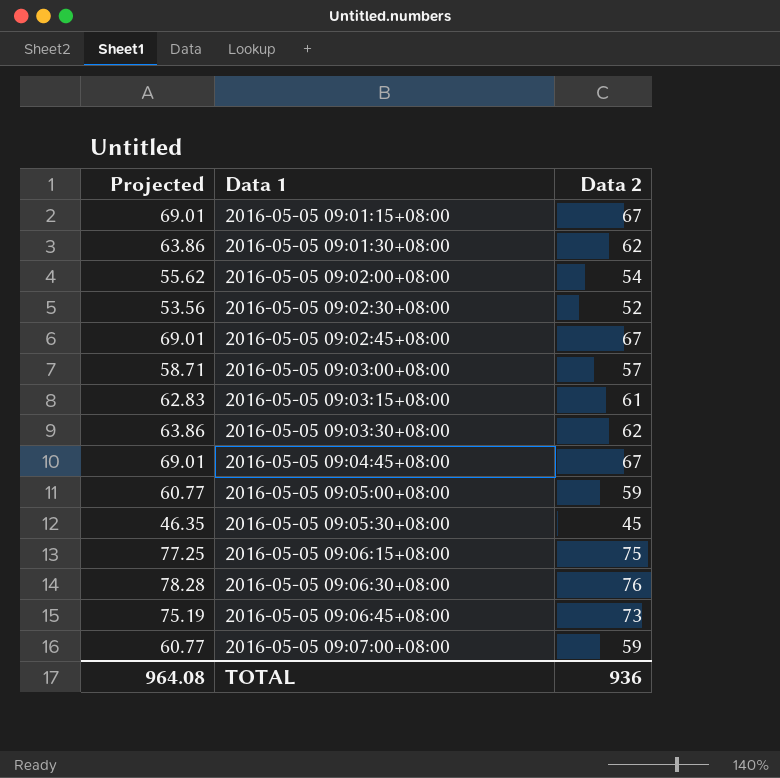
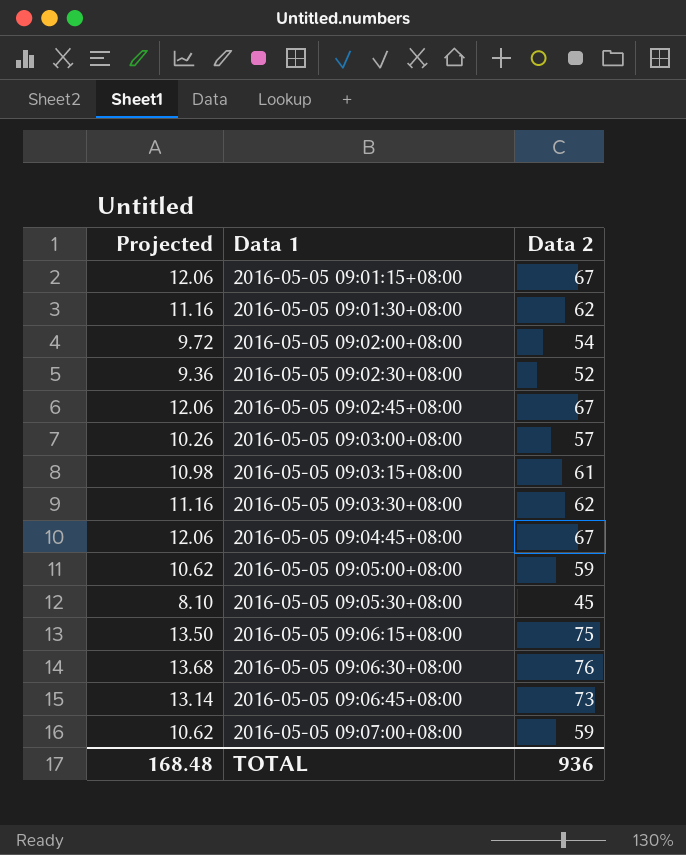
column Projected | formula: [Data 2] * 1.03 -> [Data 2] * 0.18
TOTAL | Projected: 964.08 -> 168.48

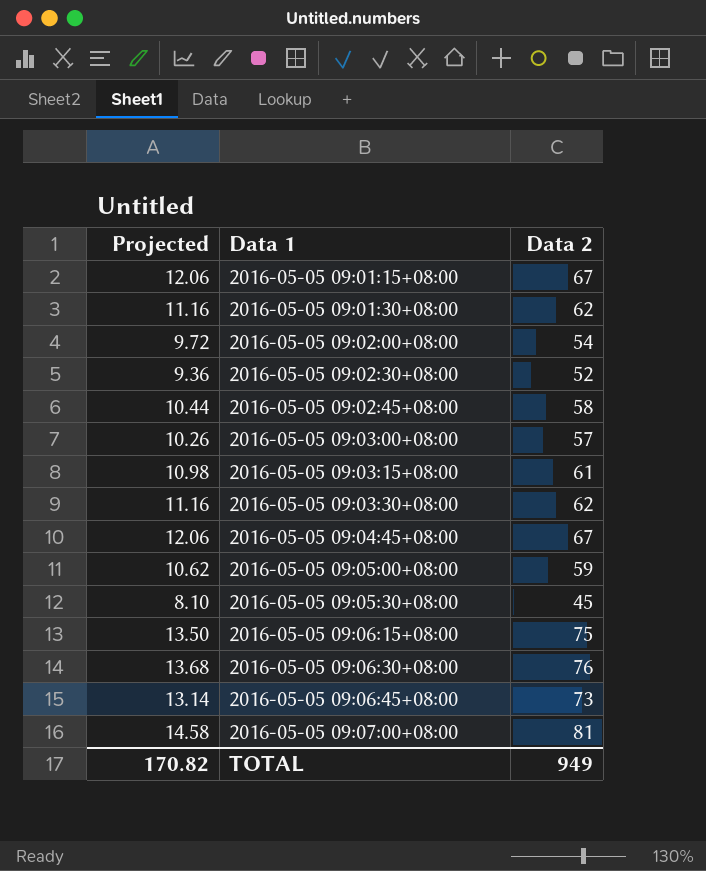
2016-05-05 09:02:45+08:00 | Projected: 12.06 -> 10.44
2016-05-05 09:02:45+08:00 | Data 2: 67 -> 58
2016-05-05 09:07:00+08:00 | Projected: 10.62 -> 14.58
2016-05-05 09:07:00+08:00 | Data 2: 59 -> 81
TOTAL | Projected: 168.48 -> 170.82
TOTAL | Data 2: 936 -> 949

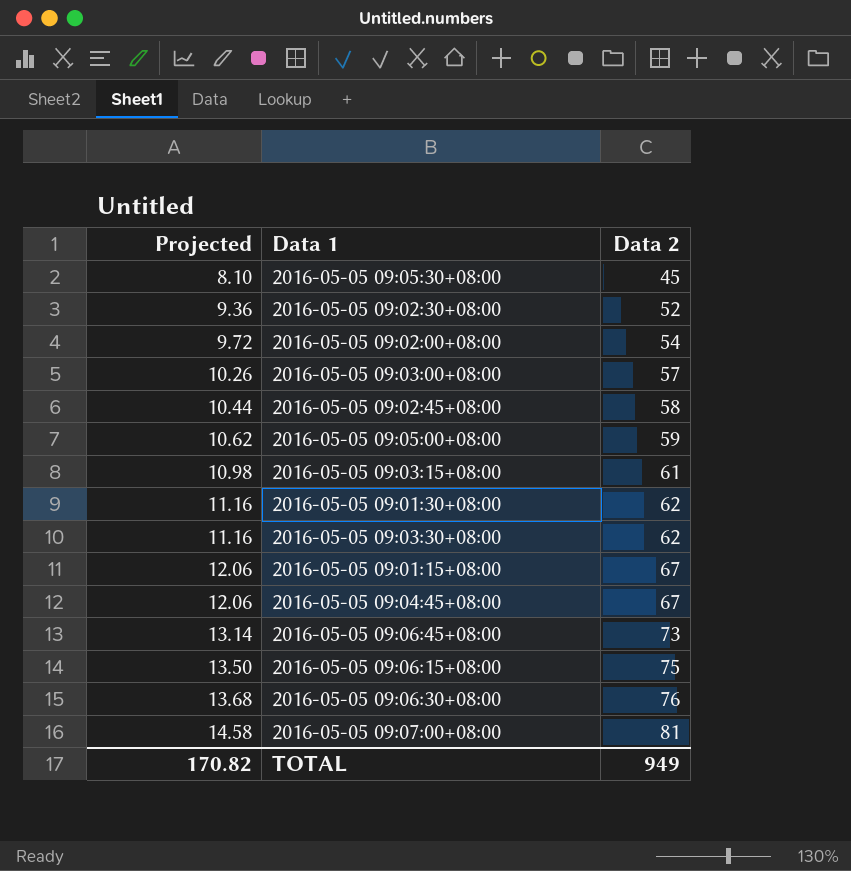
row order: Data 1 ascending -> Projected ascending

